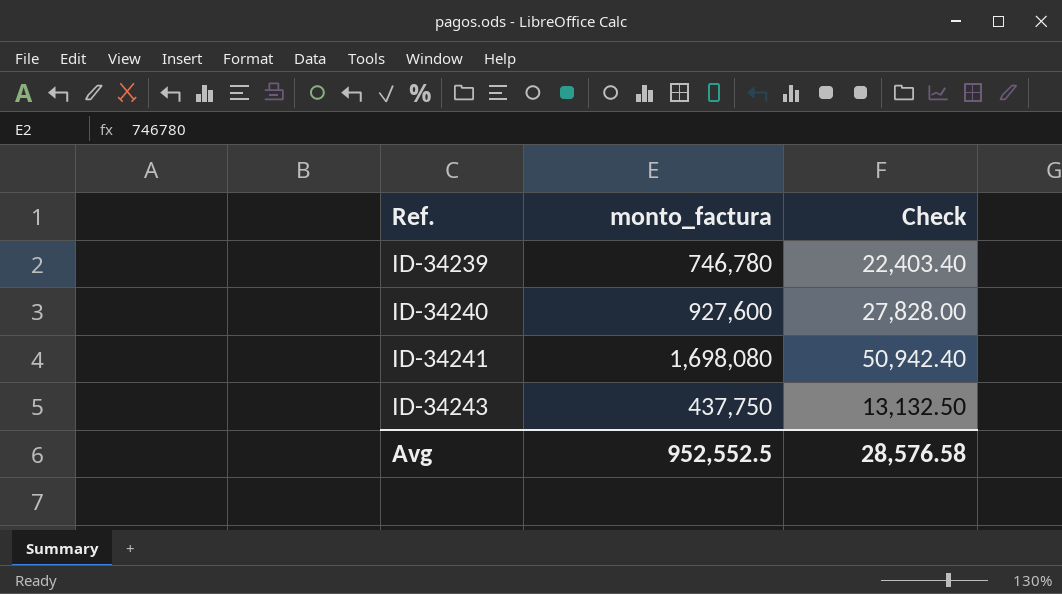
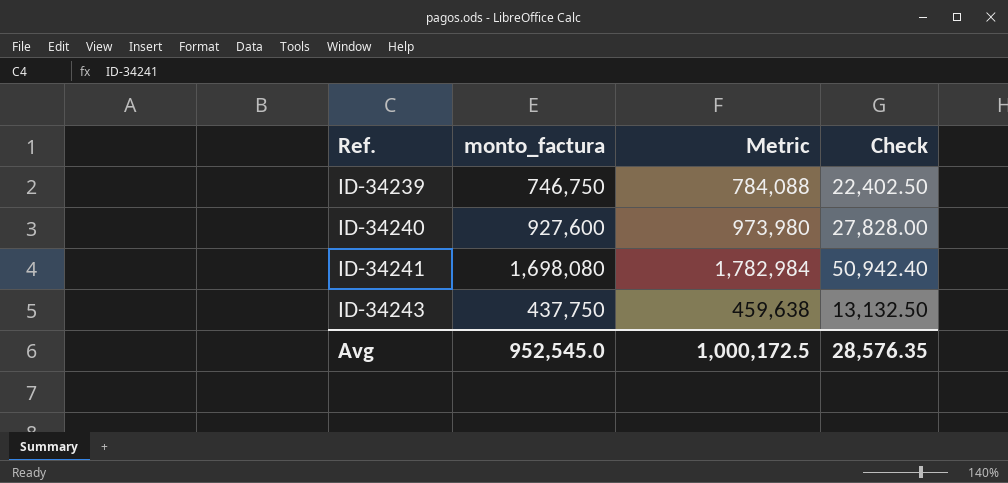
column Metric | formula: none -> [monto_factura] * 1.05
ID-34239 | monto_factura: 746,780 -> 746,750
ID-34239 | Check: 22,403.40 -> 22,402.50
Avg | monto_factura: 952,552.5 -> 952,545.0
Avg | Check: 28,576.58 -> 28,576.35

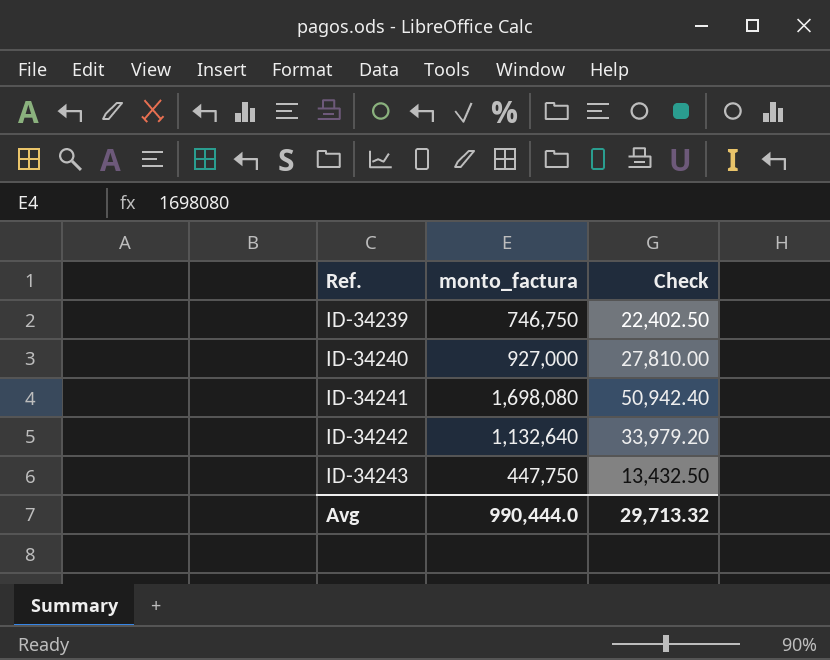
column Metric | formula: [monto_factura] * 1.05 -> none
ID-34240 | monto_factura: 927,600 -> 927,000
ID-34240 | Check: 27,828.00 -> 27,810.00
row ID-34242: none -> 1,132,640 | 33,979.20
ID-34243 | monto_factura: 437,750 -> 447,750
ID-34243 | Check: 13,132.50 -> 13,432.50
Avg | monto_factura: 952,545.0 -> 990,444.0
Avg | Check: 28,576.35 -> 29,713.32

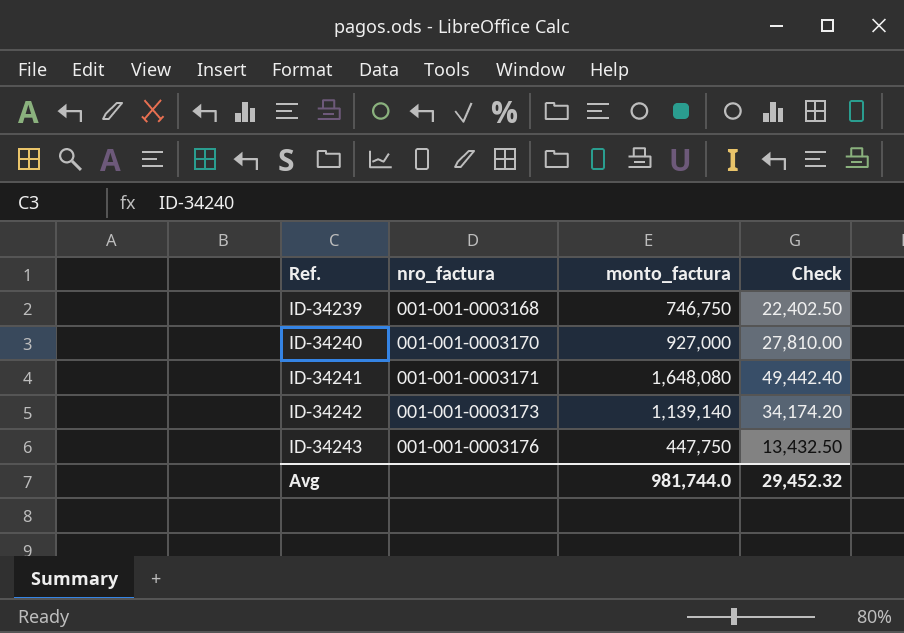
column nro_factura | position: none -> 2
ID-34241 | monto_factura: 1,698,080 -> 1,648,080
ID-34241 | Check: 50,942.40 -> 49,442.40
ID-34242 | monto_factura: 1,132,640 -> 1,139,140
ID-34242 | Check: 33,979.20 -> 34,174.20
Avg | monto_factura: 990,444.0 -> 981,744.0
Avg | Check: 29,713.32 -> 29,452.32

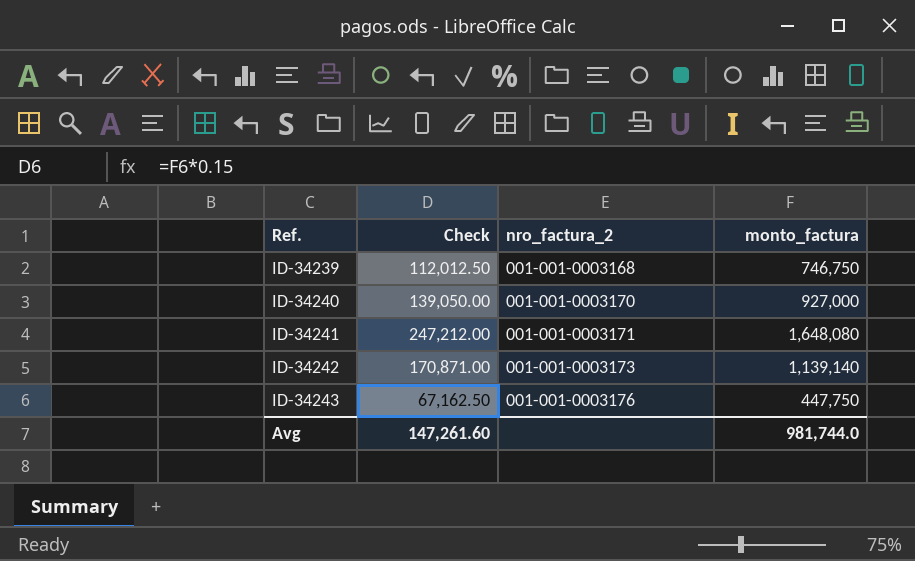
column Check | formula: [monto_factura] * 0.03 -> [monto_factura] * 0.15
column Check | position: 4 -> 2
column name: nro_factura -> nro_factura_2
Avg | Check: 29,452.32 -> 147,261.60

